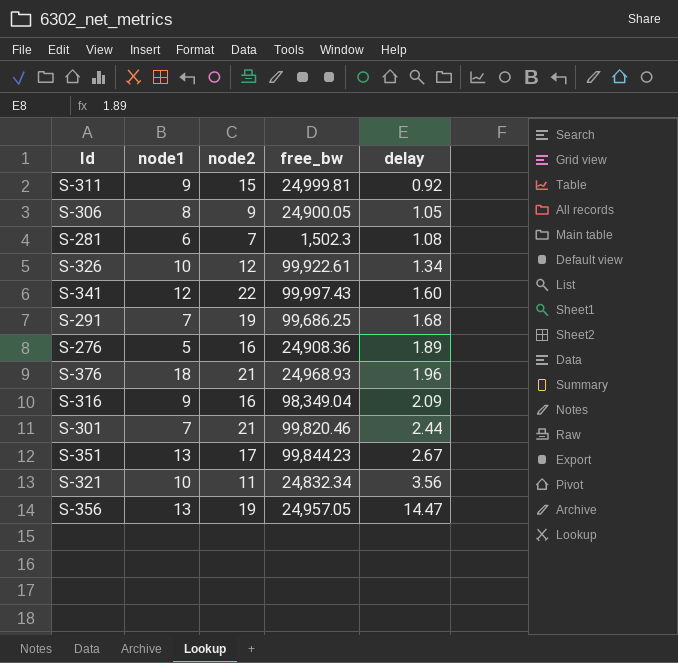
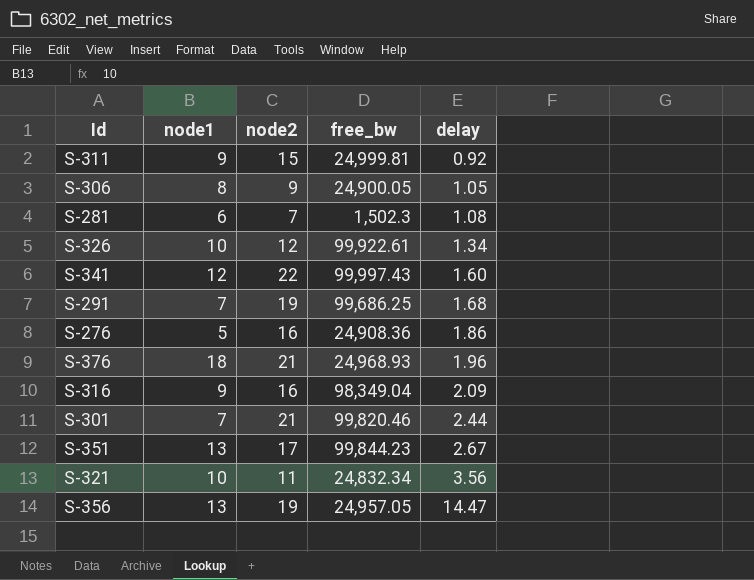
S-276 | delay: 1.89 -> 1.86

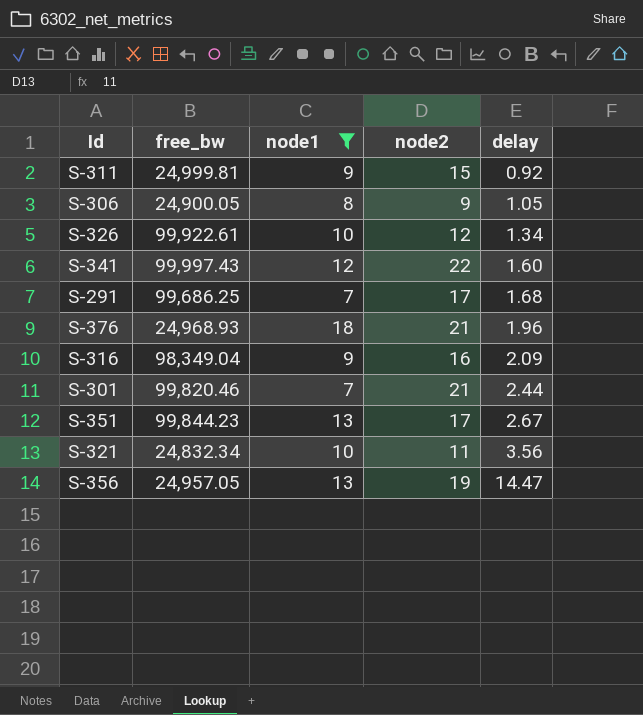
filter: none -> node1 >= 7
column free_bw | position: 4 -> 2
S-291 | node2: 19 -> 17

